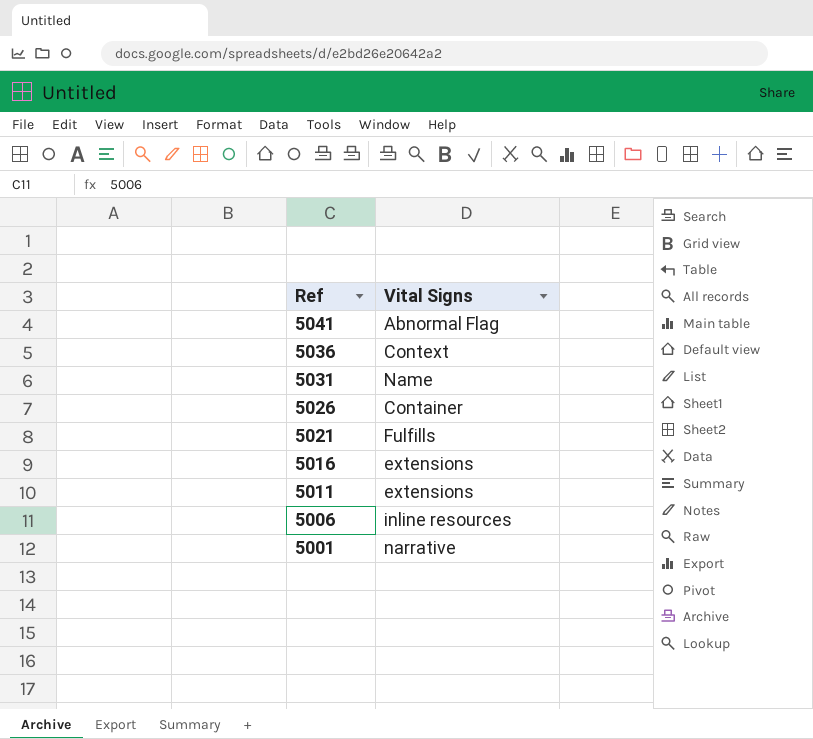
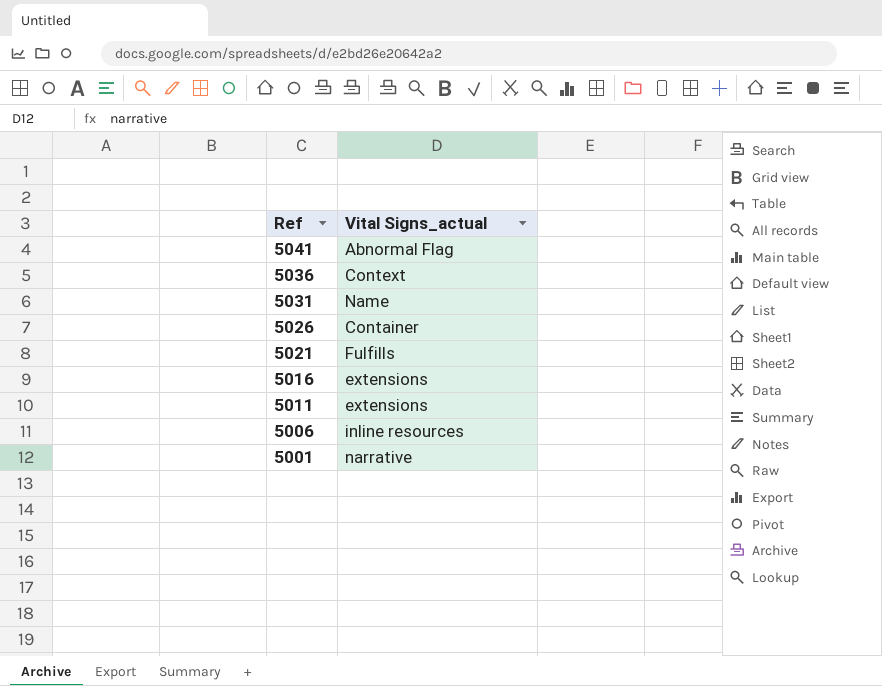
column name: Vital Signs -> Vital Signs_actual

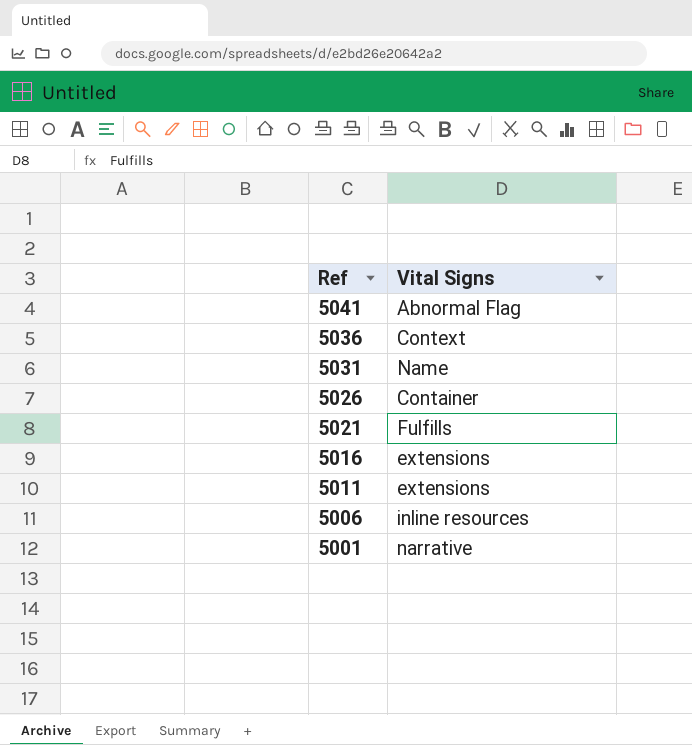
column name: Vital Signs_actual -> Vital Signs

